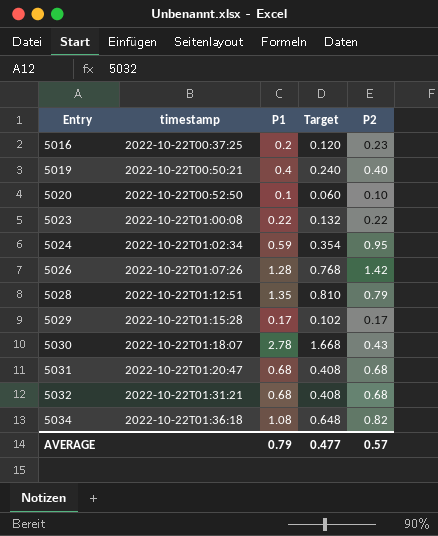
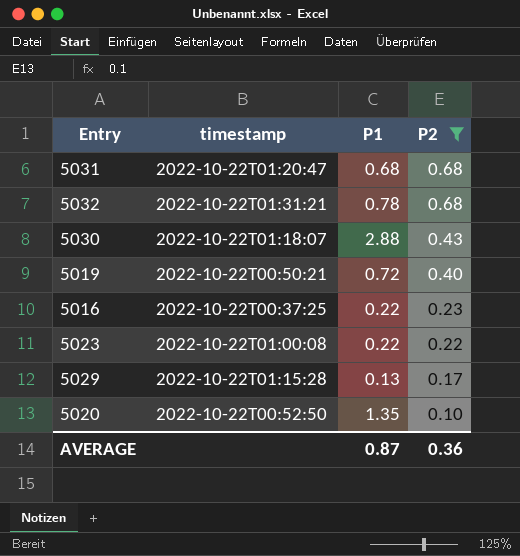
filter: none -> P2 <= 0.68
row order: Entry ascending -> P2 descending
column Target | formula: [P1] * 0.6 -> none
5032 | P1: 0.68 -> 0.78
5030 | P1: 2.78 -> 2.88
5019 | P1: 0.4 -> 0.72
5016 | P1: 0.2 -> 0.22
5029 | P1: 0.17 -> 0.13
5020 | P1: 0.1 -> 1.35
AVERAGE | P1: 0.79 -> 0.87
AVERAGE | P2: 0.57 -> 0.36

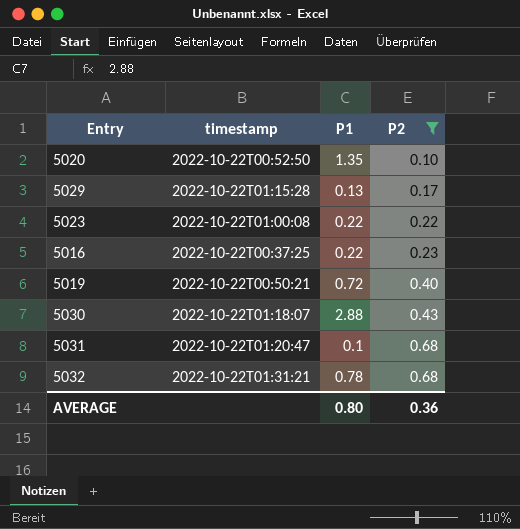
row order: P2 descending -> P2 ascending
5031 | P1: 0.68 -> 0.1
AVERAGE | P1: 0.87 -> 0.80

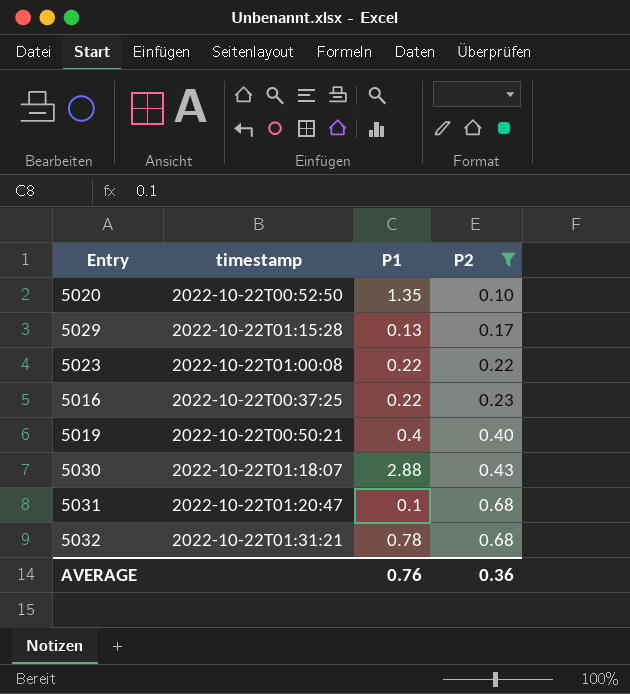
5019 | P1: 0.72 -> 0.4
AVERAGE | P1: 0.80 -> 0.76

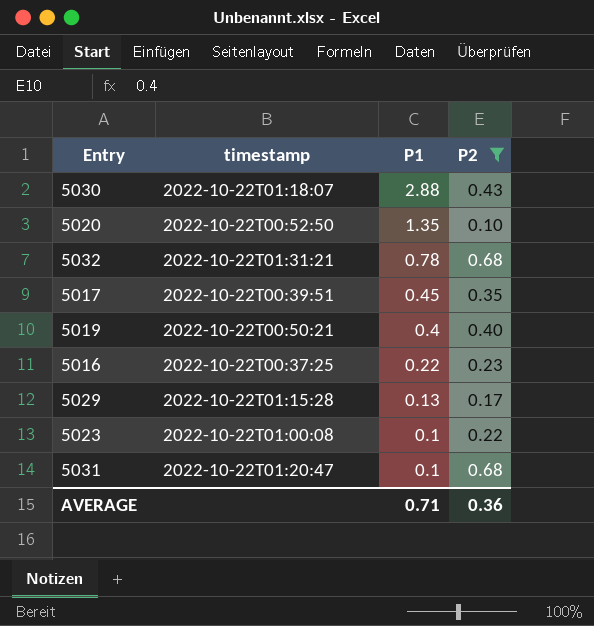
row order: P2 ascending -> P1 descending
row 5017: none -> 2022-10-22T00:39:51 | 0.45 | 0.35
5023 | P1: 0.22 -> 0.1
AVERAGE | P1: 0.76 -> 0.71

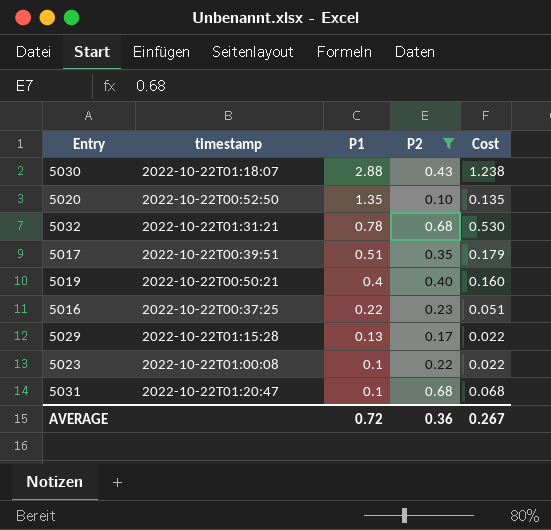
column Cost | formula: none -> [P1] * [P2]
5017 | P1: 0.45 -> 0.51
AVERAGE | P1: 0.71 -> 0.72

